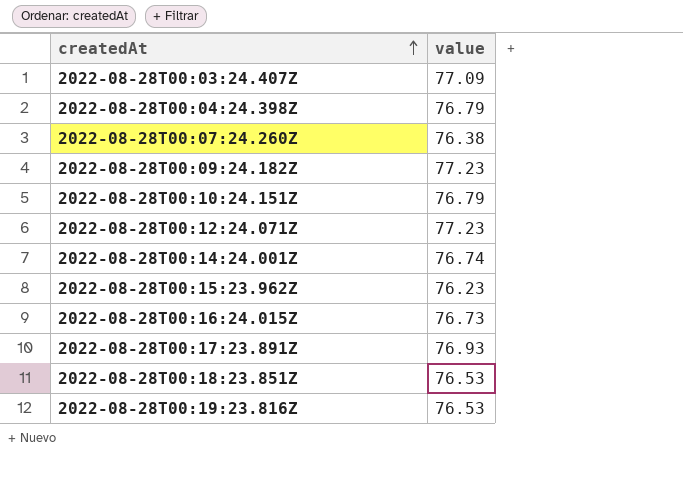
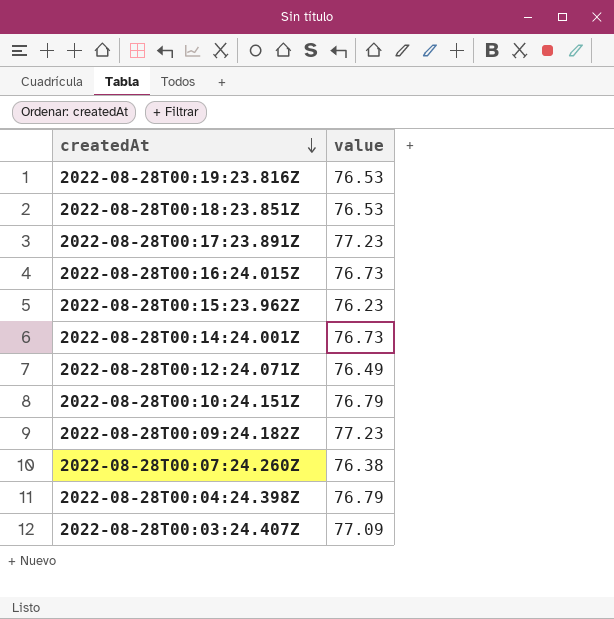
row order: createdAt ascending -> createdAt descending
2022-08-28T00:17:23.891Z | value: 76.93 -> 77.23
2022-08-28T00:14:24.001Z | value: 76.74 -> 76.73
2022-08-28T00:12:24.071Z | value: 77.23 -> 76.49

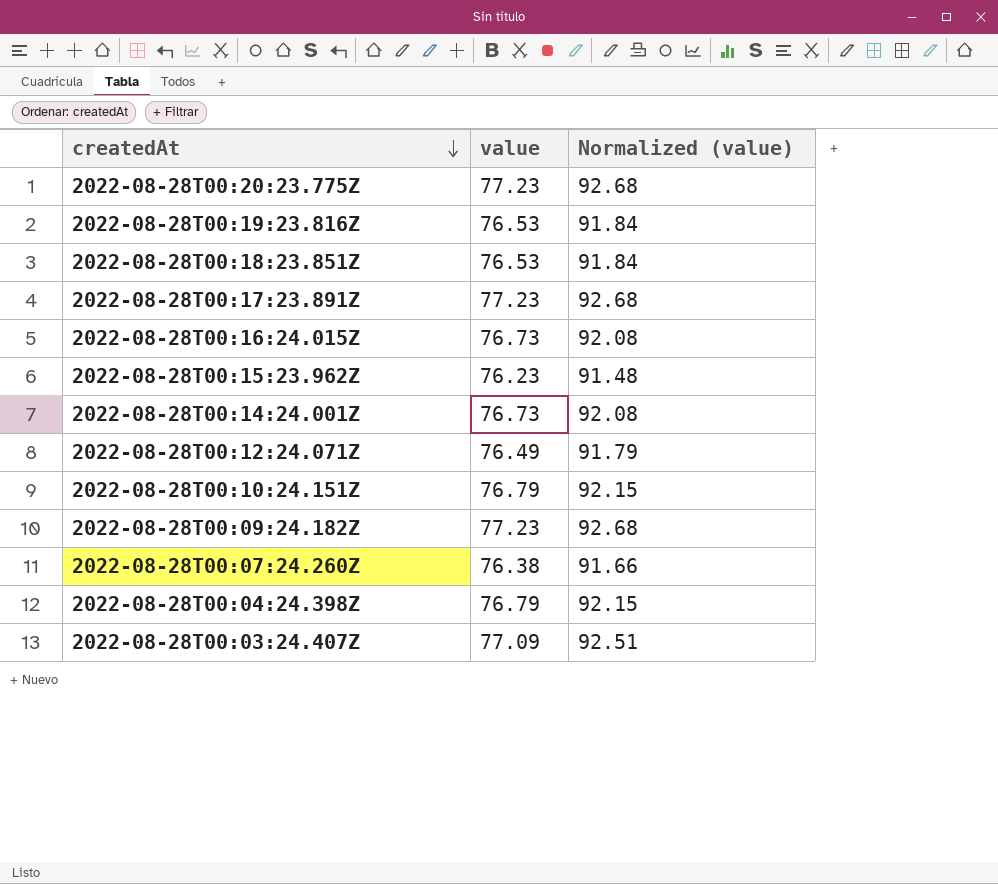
column Normalized (value) | formula: none -> [value] * 1.2
row 2022-08-28T00:20:23.775Z: none -> 77.23 | 92.68

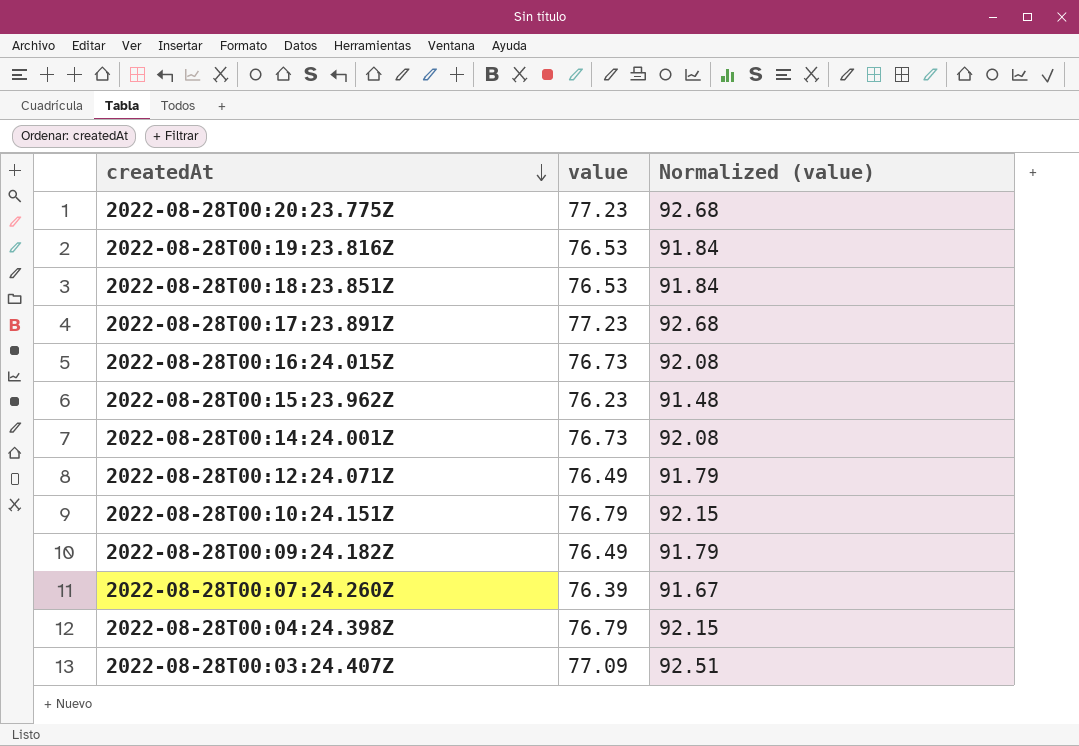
2022-08-28T00:09:24.182Z | value: 77.23 -> 76.49
2022-08-28T00:09:24.182Z | Normalized (value): 92.68 -> 91.79
2022-08-28T00:07:24.260Z | value: 76.38 -> 76.39
2022-08-28T00:07:24.260Z | Normalized (value): 91.66 -> 91.67

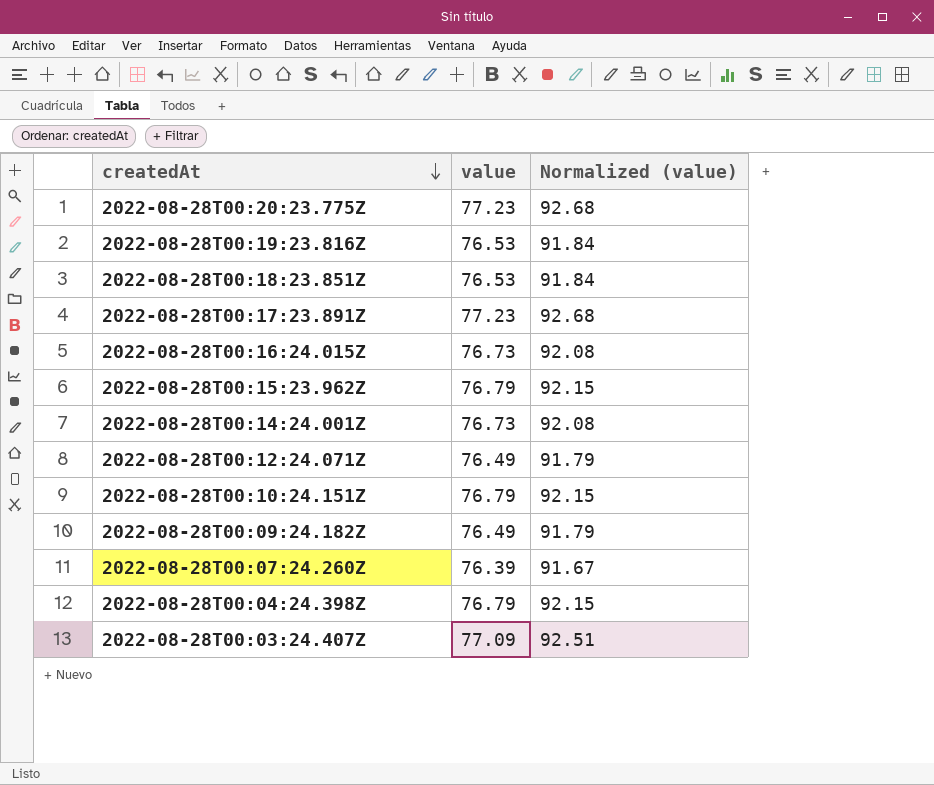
2022-08-28T00:15:23.962Z | value: 76.23 -> 76.79
2022-08-28T00:15:23.962Z | Normalized (value): 91.48 -> 92.15

